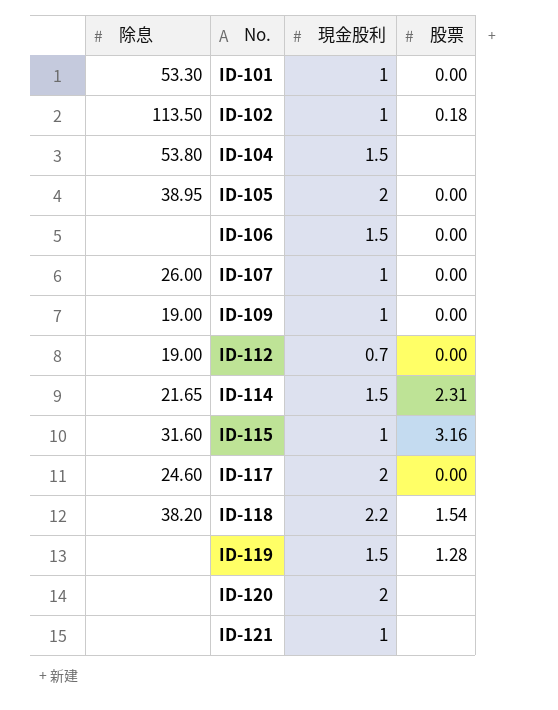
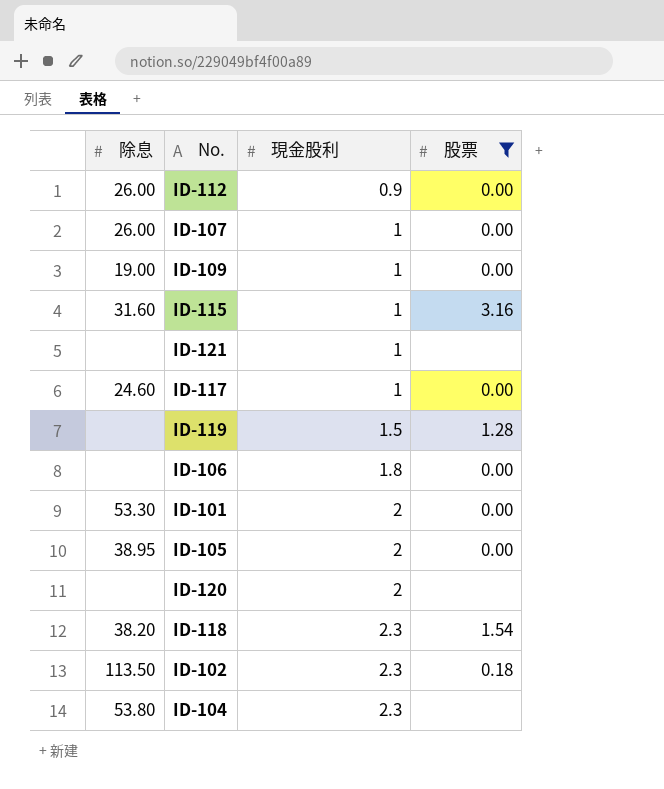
filter: none -> 股票 != 2.31
row order: No. ascending -> 現金股利 ascending
ID-112 | 除息: 19.00 -> 26.00
ID-112 | 現金股利: 0.7 -> 0.9
ID-117 | 現金股利: 2 -> 1
ID-106 | 現金股利: 1.5 -> 1.8
ID-101 | 現金股利: 1 -> 2
ID-118 | 現金股利: 2.2 -> 2.3
ID-102 | 現金股利: 1 -> 2.3
ID-104 | 現金股利: 1.5 -> 2.3

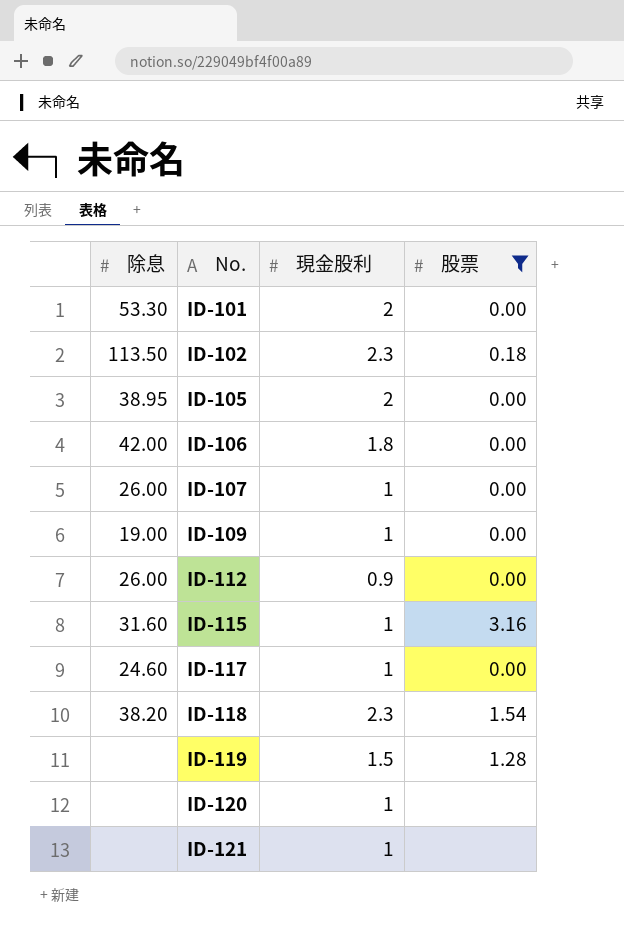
row order: 現金股利 ascending -> No. ascending
row ID-104: 53.80 | 2.3 | none -> none
ID-106 | 除息: none -> 42.00
ID-120 | 現金股利: 2 -> 1

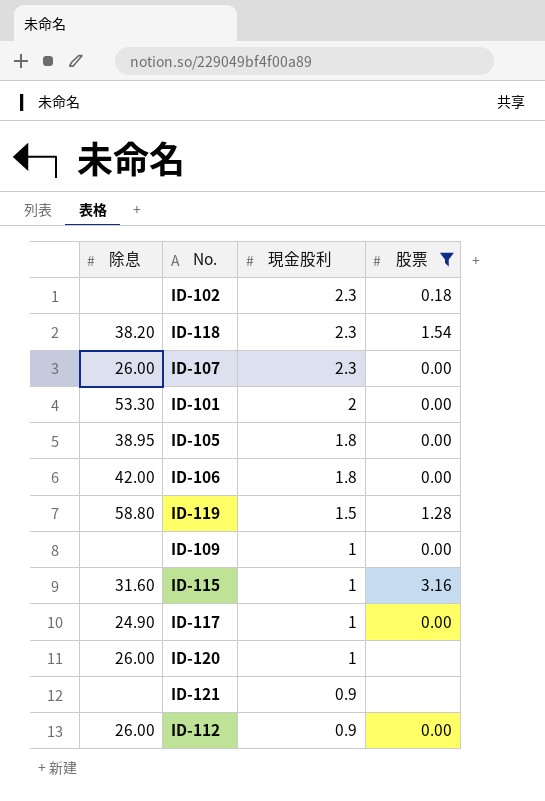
row order: No. ascending -> 現金股利 descending
ID-102 | 除息: 113.50 -> none
ID-107 | 現金股利: 1 -> 2.3
ID-105 | 現金股利: 2 -> 1.8
ID-119 | 除息: none -> 58.80
ID-109 | 除息: 19.00 -> none
ID-117 | 除息: 24.60 -> 24.90
ID-120 | 除息: none -> 26.00
ID-121 | 現金股利: 1 -> 0.9

